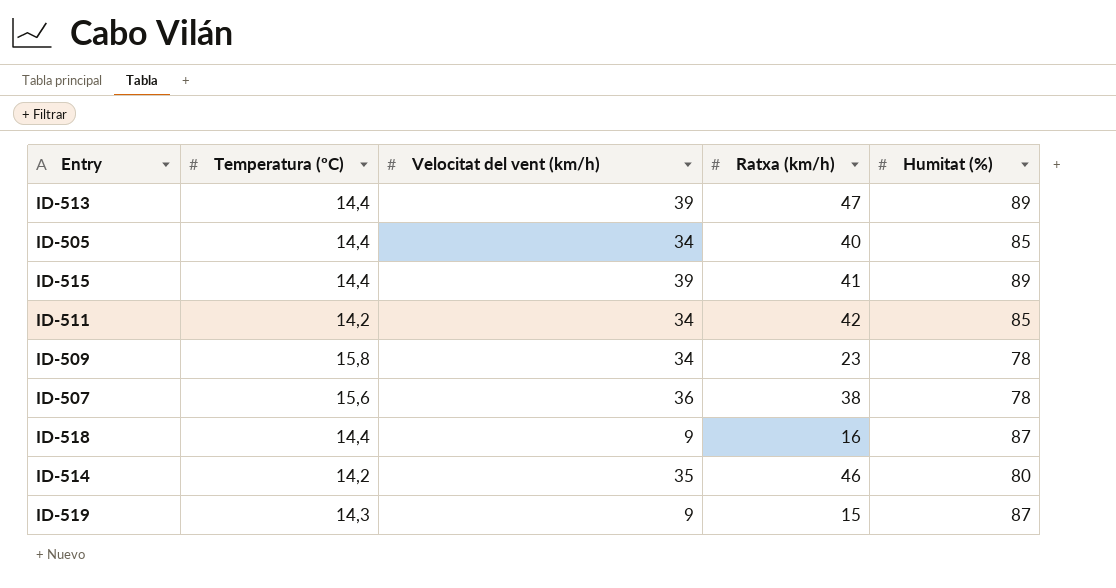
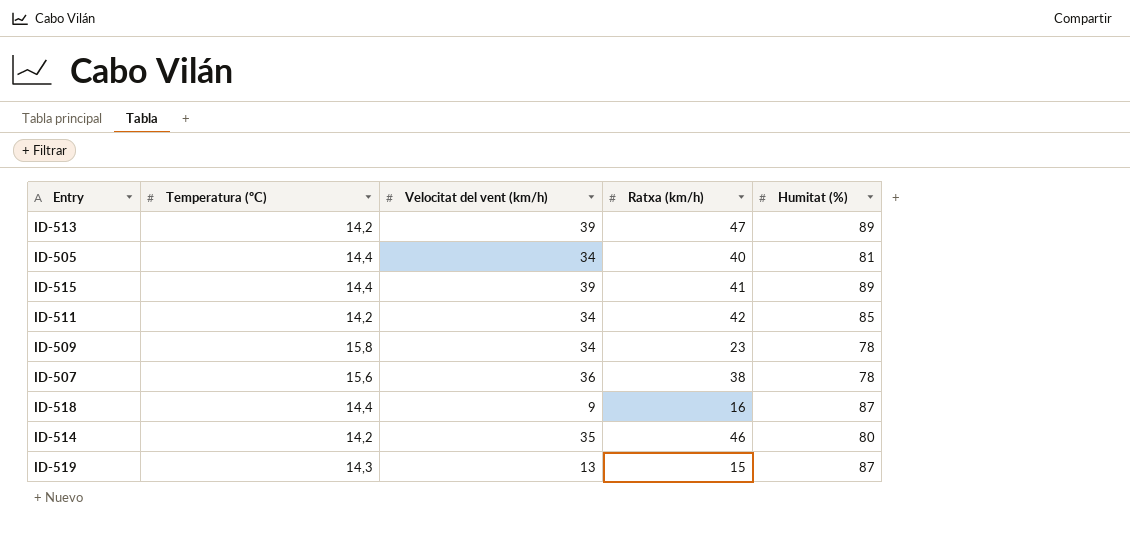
ID-513 | Temperatura (ºC): 14,4 -> 14,2
ID-505 | Humitat (%): 85 -> 81
ID-519 | Velocitat del vent (km/h): 9 -> 13

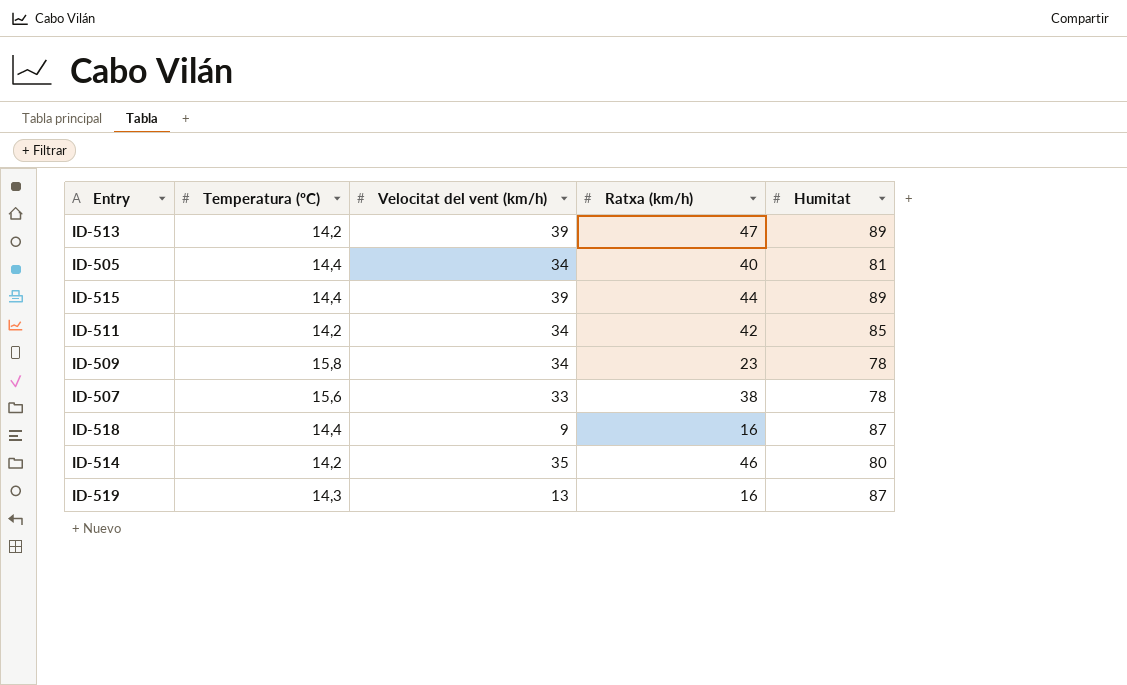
column name: Humitat (%) -> Humitat
ID-515 | Ratxa (km/h): 41 -> 44
ID-507 | Velocitat del vent (km/h): 36 -> 33
ID-519 | Ratxa (km/h): 15 -> 16

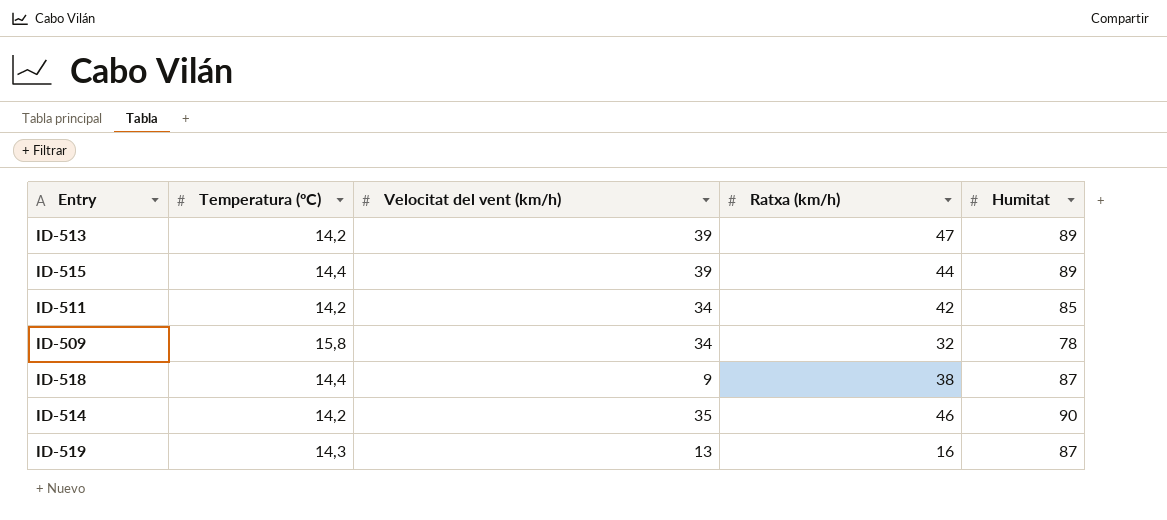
row ID-505: 14,4 | 34 | 40 | 81 -> none
row ID-507: 15,6 | 33 | 38 | 78 -> none
ID-509 | Ratxa (km/h): 23 -> 32
ID-518 | Ratxa (km/h): 16 -> 38
ID-514 | Humitat: 80 -> 90

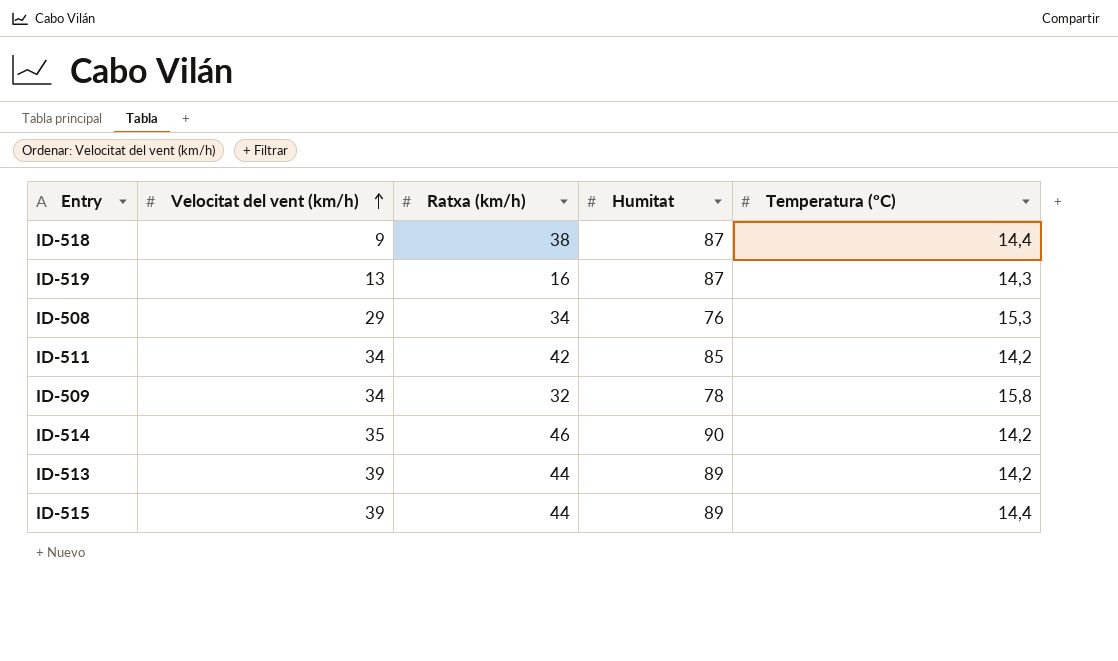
row order: none -> Velocitat del vent (km/h) ascending
column Temperatura (ºC) | position: 2 -> 5
row ID-508: none -> 29 | 34 | 76 | 15,3
ID-513 | Ratxa (km/h): 47 -> 44

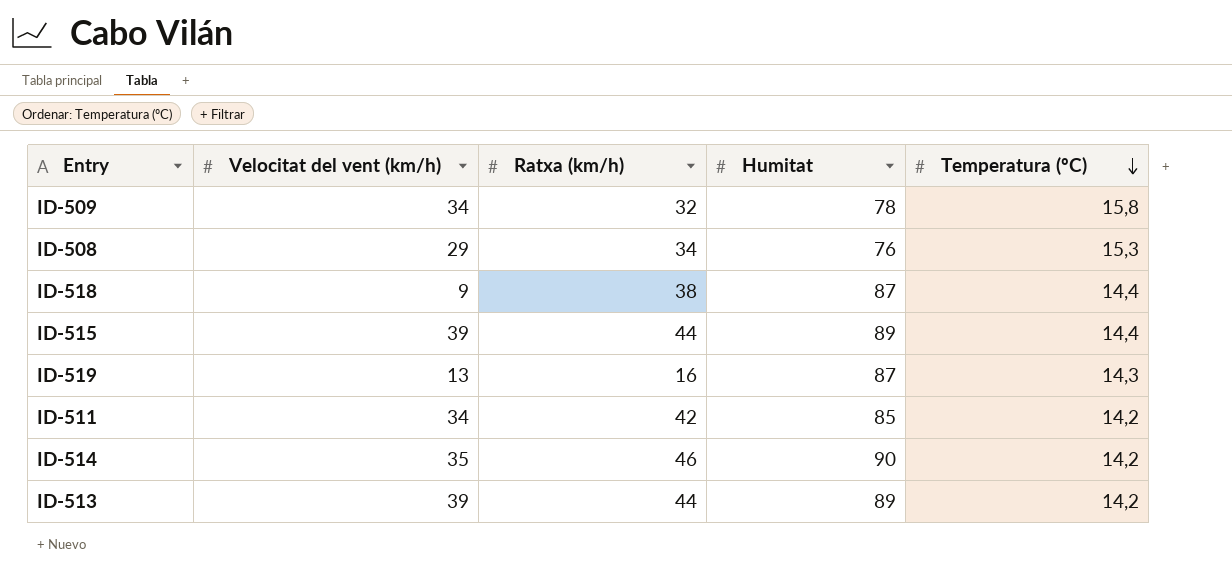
row order: Velocitat del vent (km/h) ascending -> Temperatura (ºC) descending

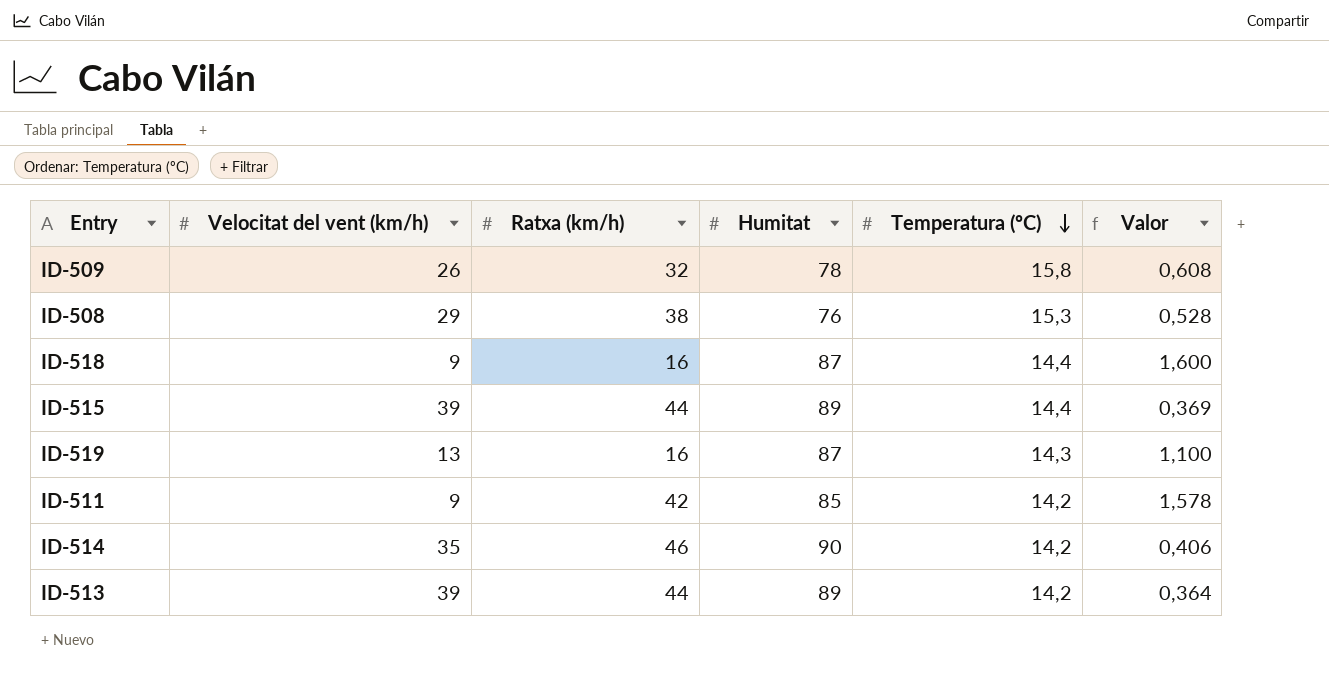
column Valor | formula: none -> [Temperatura (ºC)] / [Velocitat del vent (km/h)]
ID-509 | Velocitat del vent (km/h): 34 -> 26
ID-508 | Ratxa (km/h): 34 -> 38
ID-518 | Ratxa (km/h): 38 -> 16
ID-511 | Velocitat del vent (km/h): 34 -> 9

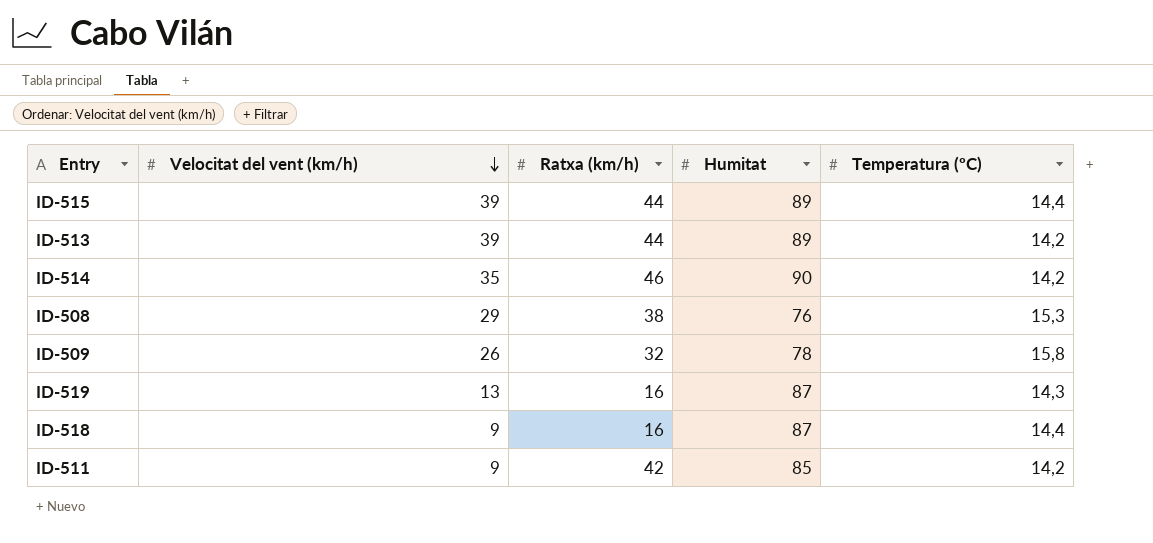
row order: Temperatura (ºC) descending -> Velocitat del vent (km/h) descending
column Valor | formula: [Temperatura (ºC)] / [Velocitat del vent (km/h)] -> none

